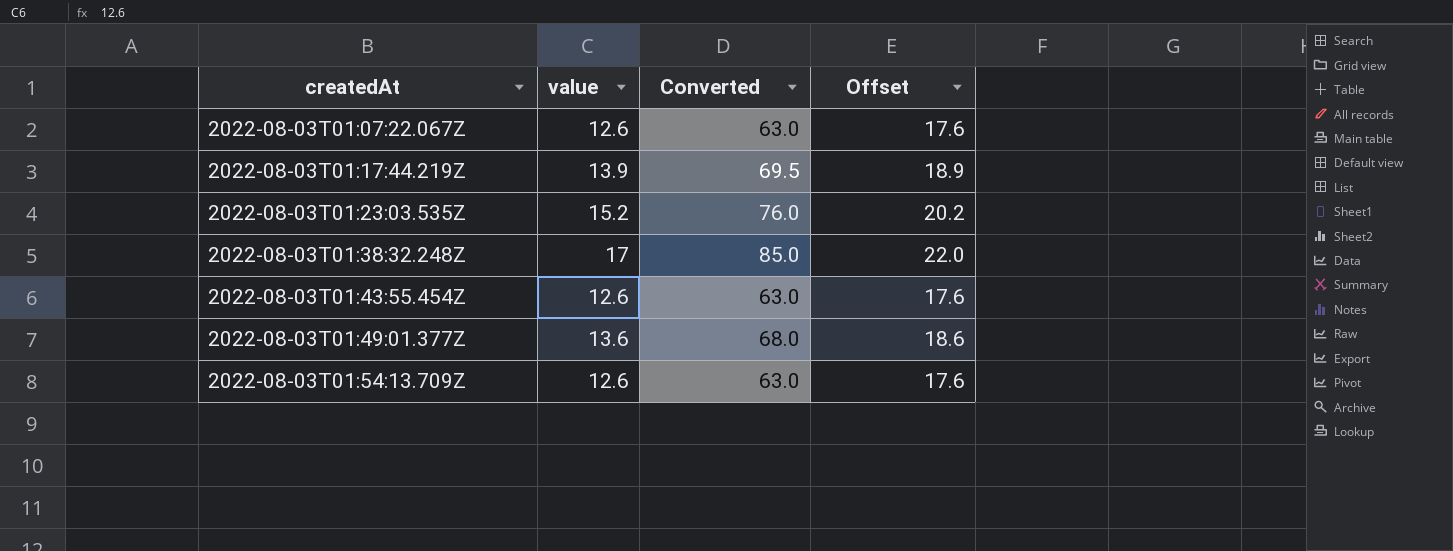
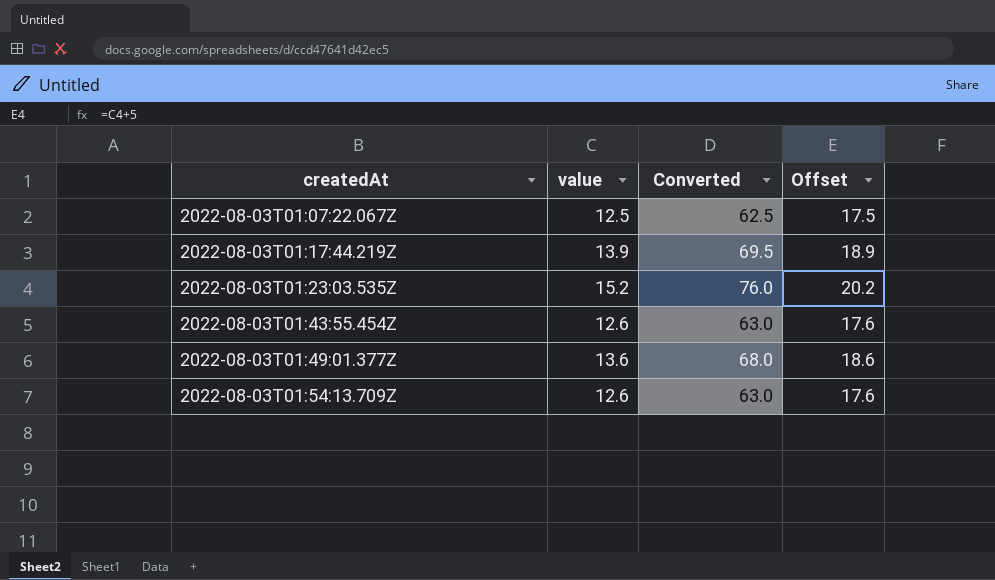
row 2022-08-03T01:38:32.248Z: 17 | 85.0 | 22.0 -> none
2022-08-03T01:07:22.067Z | value: 12.6 -> 12.5
2022-08-03T01:07:22.067Z | Converted: 63.0 -> 62.5
2022-08-03T01:07:22.067Z | Offset: 17.6 -> 17.5

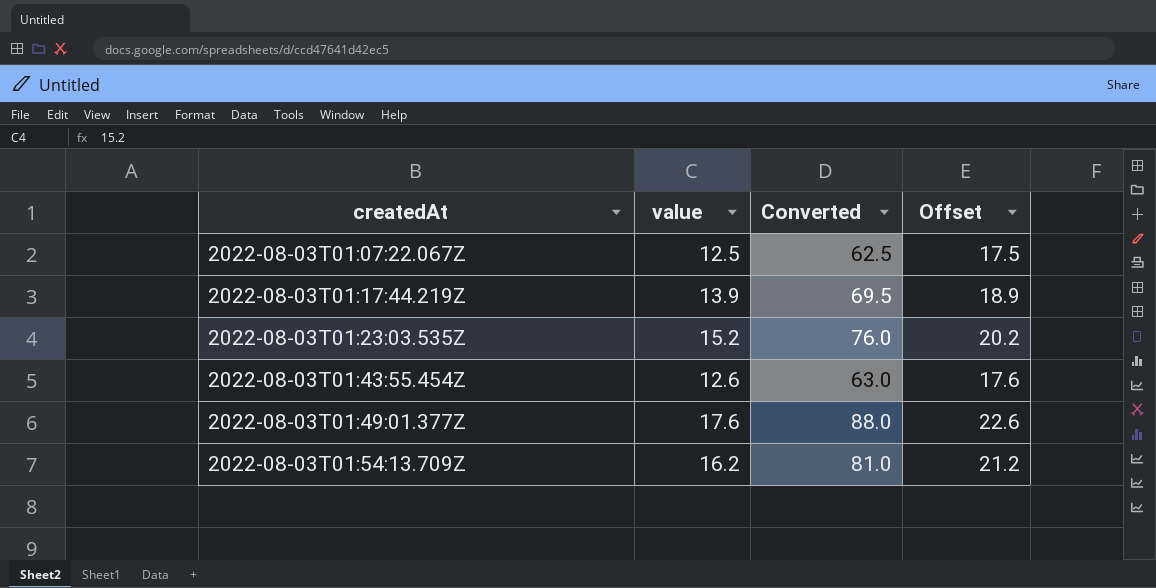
2022-08-03T01:49:01.377Z | value: 13.6 -> 17.6
2022-08-03T01:49:01.377Z | Converted: 68.0 -> 88.0
2022-08-03T01:49:01.377Z | Offset: 18.6 -> 22.6
2022-08-03T01:54:13.709Z | value: 12.6 -> 16.2
2022-08-03T01:54:13.709Z | Converted: 63.0 -> 81.0
2022-08-03T01:54:13.709Z | Offset: 17.6 -> 21.2

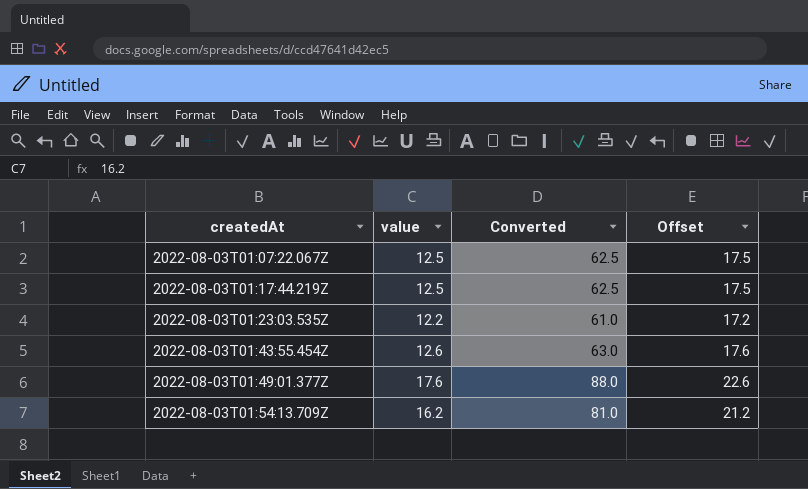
2022-08-03T01:17:44.219Z | value: 13.9 -> 12.5
2022-08-03T01:17:44.219Z | Converted: 69.5 -> 62.5
2022-08-03T01:17:44.219Z | Offset: 18.9 -> 17.5
2022-08-03T01:23:03.535Z | value: 15.2 -> 12.2
2022-08-03T01:23:03.535Z | Converted: 76.0 -> 61.0
2022-08-03T01:23:03.535Z | Offset: 20.2 -> 17.2

